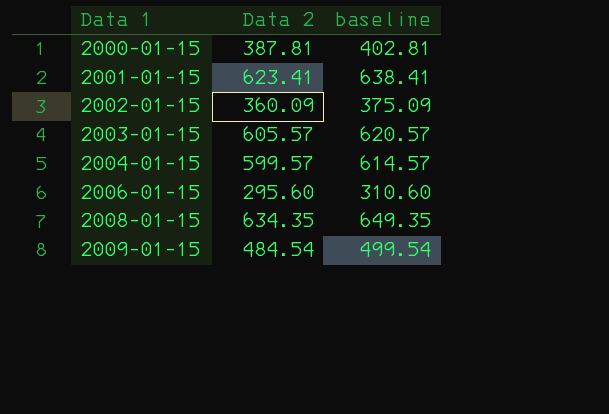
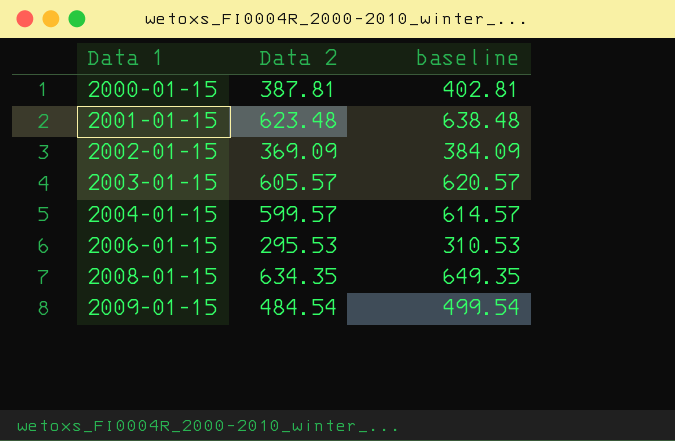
2001-01-15 | Data 2: 623.41 -> 623.48
2001-01-15 | baseline: 638.41 -> 638.48
2002-01-15 | Data 2: 360.09 -> 369.09
2002-01-15 | baseline: 375.09 -> 384.09
2006-01-15 | Data 2: 295.60 -> 295.53
2006-01-15 | baseline: 310.60 -> 310.53

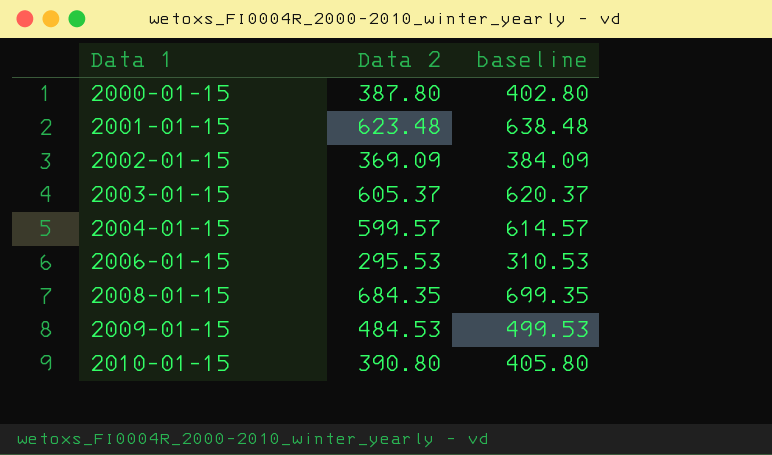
2000-01-15 | Data 2: 387.81 -> 387.80
2000-01-15 | baseline: 402.81 -> 402.80
2003-01-15 | Data 2: 605.57 -> 605.37
2003-01-15 | baseline: 620.57 -> 620.37
2008-01-15 | Data 2: 634.35 -> 684.35
2008-01-15 | baseline: 649.35 -> 699.35
2009-01-15 | Data 2: 484.54 -> 484.53
2009-01-15 | baseline: 499.54 -> 499.53
row 2010-01-15: none -> 390.80 | 405.80

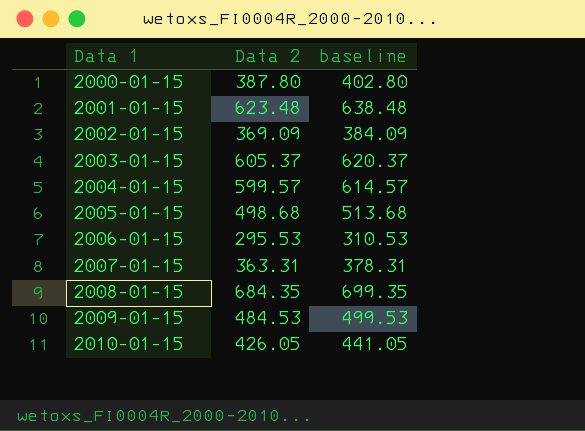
row 2005-01-15: none -> 498.68 | 513.68
row 2007-01-15: none -> 363.31 | 378.31
2010-01-15 | Data 2: 390.80 -> 426.05
2010-01-15 | baseline: 405.80 -> 441.05

